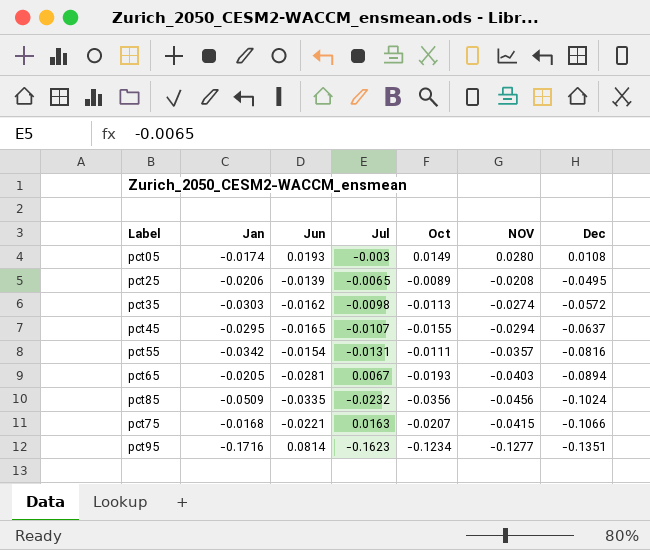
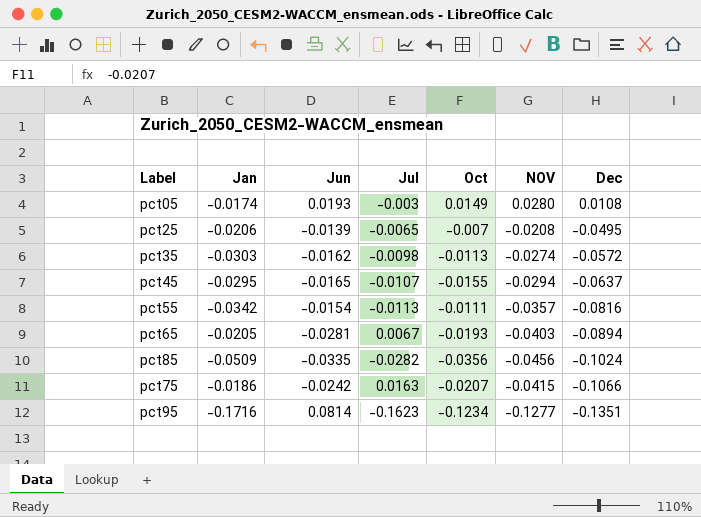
pct25 | Oct: -0.0089 -> -0.007
pct55 | Jul: -0.0131 -> -0.0113
pct85 | Jul: -0.0232 -> -0.0282
pct75 | Jan: -0.0168 -> -0.0186
pct75 | Jun: -0.0221 -> -0.0242

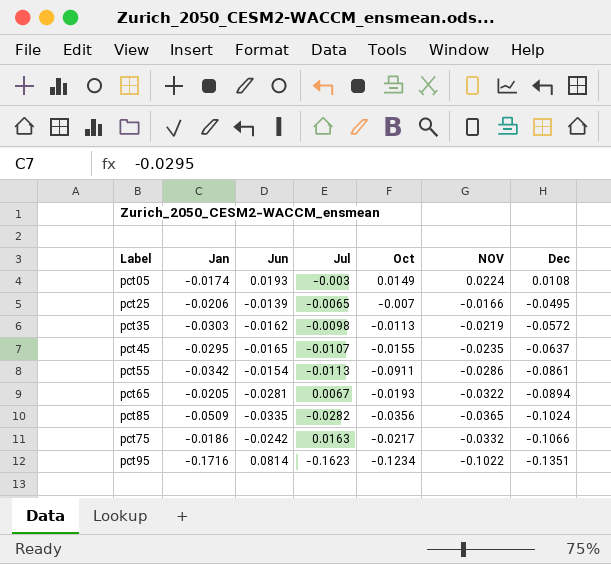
pct05 | NOV: 0.0280 -> 0.0224
pct25 | NOV: -0.0208 -> -0.0166
pct35 | NOV: -0.0274 -> -0.0219
pct45 | NOV: -0.0294 -> -0.0235
pct55 | Oct: -0.0111 -> -0.0911
pct55 | NOV: -0.0357 -> -0.0286
pct55 | Dec: -0.0816 -> -0.0861
pct65 | NOV: -0.0403 -> -0.0322
pct85 | NOV: -0.0456 -> -0.0365
pct75 | Oct: -0.0207 -> -0.0217
pct75 | NOV: -0.0415 -> -0.0332
pct95 | NOV: -0.1277 -> -0.1022

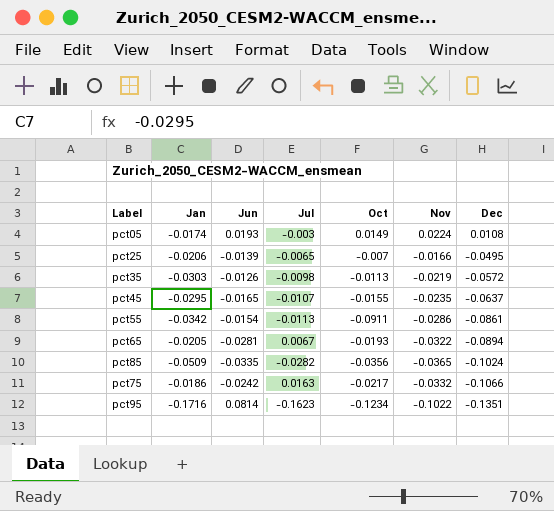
column name: NOV -> Nov
pct35 | Jun: -0.0162 -> -0.0126

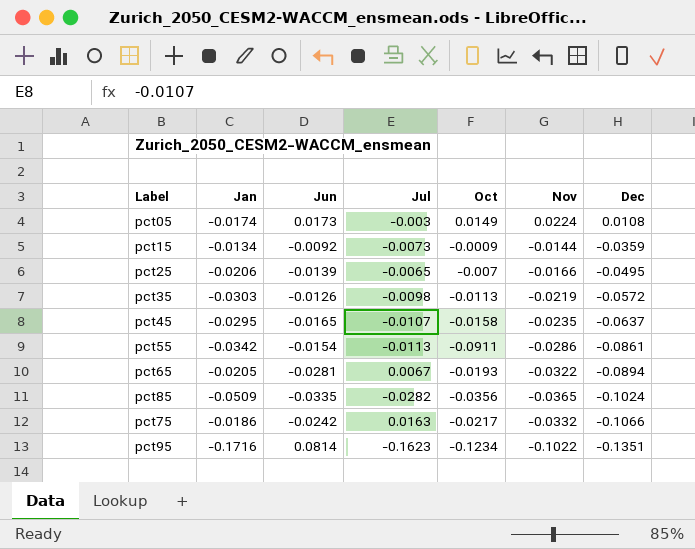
pct05 | Jun: 0.0193 -> 0.0173
row pct15: none -> -0.0134 | -0.0092 | -0.0073 | -0.0009 | -0.0144 | -0.0359
pct45 | Oct: -0.0155 -> -0.0158

